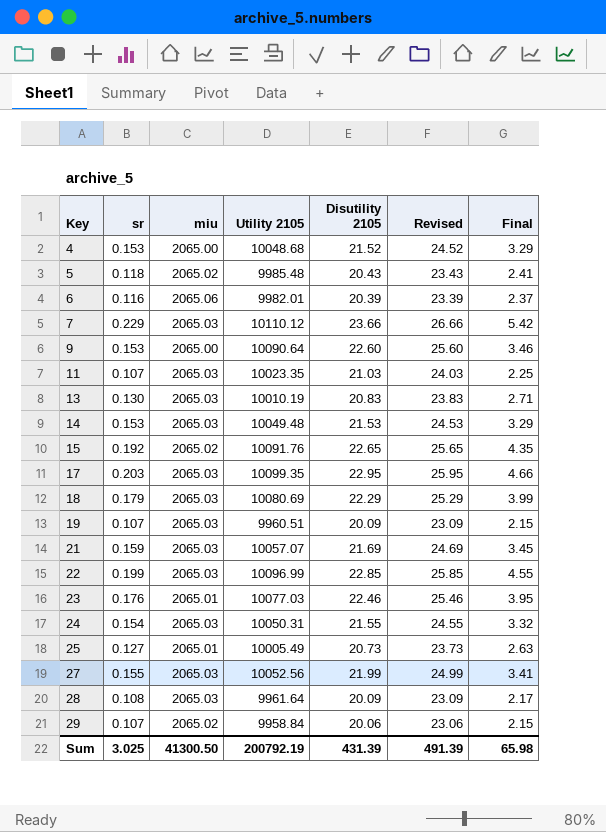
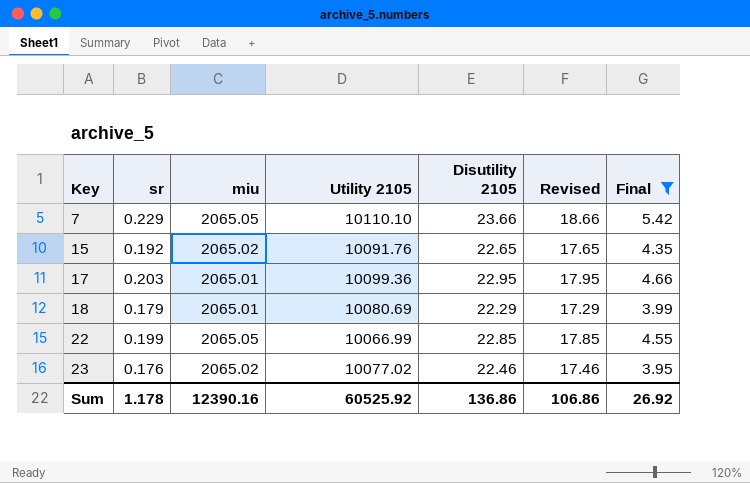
filter: none -> Final >= 3.95
column Revised | formula: [Disutility 2105] + 3 -> [Disutility 2105] - 5
7 | miu: 2065.03 -> 2065.05
7 | Utility 2105: 10110.12 -> 10110.10
17 | miu: 2065.03 -> 2065.01
17 | Utility 2105: 10099.35 -> 10099.36
18 | miu: 2065.03 -> 2065.01
22 | miu: 2065.03 -> 2065.05
22 | Utility 2105: 10096.99 -> 10066.99
23 | miu: 2065.01 -> 2065.02
23 | Utility 2105: 10077.03 -> 10077.02
Sum | sr: 3.025 -> 1.178
Sum | miu: 41300.50 -> 12390.16
Sum | Utility 2105: 200792.19 -> 60525.92
Sum | Disutility 2105: 431.39 -> 136.86
Sum | Revised: 491.39 -> 106.86
Sum | Final: 65.98 -> 26.92

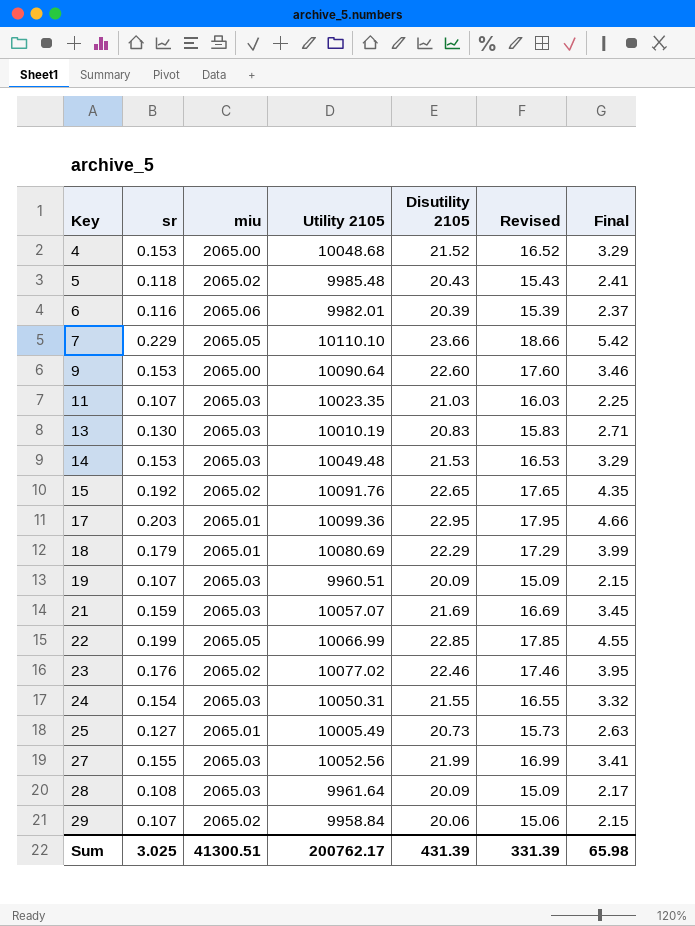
filter: Final >= 3.95 -> none
Sum | sr: 1.178 -> 3.025
Sum | miu: 12390.16 -> 41300.51
Sum | Utility 2105: 60525.92 -> 200762.17
Sum | Disutility 2105: 136.86 -> 431.39
Sum | Revised: 106.86 -> 331.39
Sum | Final: 26.92 -> 65.98

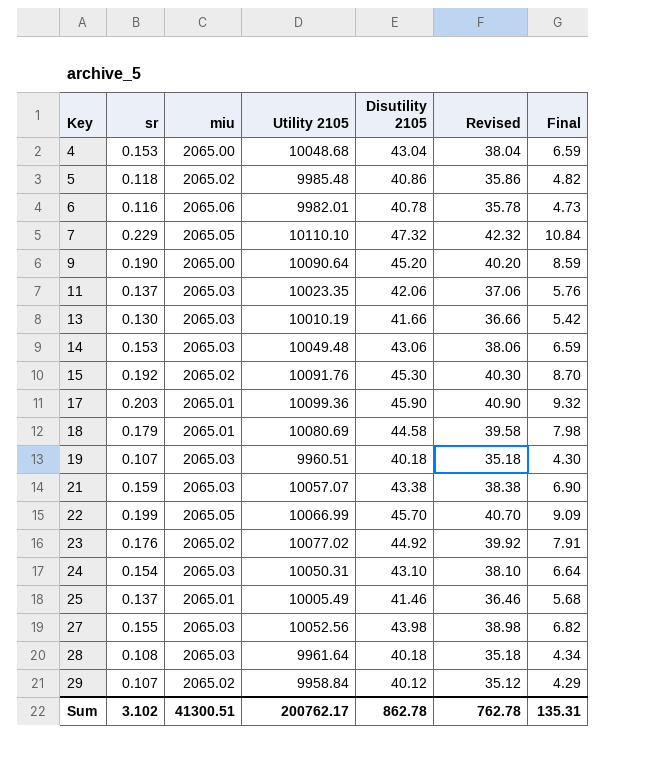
4 | Disutility 2105: 21.52 -> 43.04
4 | Revised: 16.52 -> 38.04
4 | Final: 3.29 -> 6.59
5 | Disutility 2105: 20.43 -> 40.86
5 | Revised: 15.43 -> 35.86
5 | Final: 2.41 -> 4.82
6 | Disutility 2105: 20.39 -> 40.78
6 | Revised: 15.39 -> 35.78
6 | Final: 2.37 -> 4.73
7 | Disutility 2105: 23.66 -> 47.32
7 | Revised: 18.66 -> 42.32
7 | Final: 5.42 -> 10.84
9 | sr: 0.153 -> 0.190
9 | Disutility 2105: 22.60 -> 45.20
9 | Revised: 17.60 -> 40.20
9 | Final: 3.46 -> 8.59
11 | sr: 0.107 -> 0.137
11 | Disutility 2105: 21.03 -> 42.06
11 | Revised: 16.03 -> 37.06
11 | Final: 2.25 -> 5.76
13 | Disutility 2105: 20.83 -> 41.66
13 | Revised: 15.83 -> 36.66
13 | Final: 2.71 -> 5.42
14 | Disutility 2105: 21.53 -> 43.06
14 | Revised: 16.53 -> 38.06
14 | Final: 3.29 -> 6.59
15 | Disutility 2105: 22.65 -> 45.30
15 | Revised: 17.65 -> 40.30
15 | Final: 4.35 -> 8.70
17 | Disutility 2105: 22.95 -> 45.90
17 | Revised: 17.95 -> 40.90
17 | Final: 4.66 -> 9.32
18 | Disutility 2105: 22.29 -> 44.58
18 | Revised: 17.29 -> 39.58
18 | Final: 3.99 -> 7.98
19 | Disutility 2105: 20.09 -> 40.18
19 | Revised: 15.09 -> 35.18
19 | Final: 2.15 -> 4.30
21 | Disutility 2105: 21.69 -> 43.38
21 | Revised: 16.69 -> 38.38
21 | Final: 3.45 -> 6.90
22 | Disutility 2105: 22.85 -> 45.70
22 | Revised: 17.85 -> 40.70
22 | Final: 4.55 -> 9.09
23 | Disutility 2105: 22.46 -> 44.92
23 | Revised: 17.46 -> 39.92
23 | Final: 3.95 -> 7.91
24 | Disutility 2105: 21.55 -> 43.10
24 | Revised: 16.55 -> 38.10
24 | Final: 3.32 -> 6.64
25 | sr: 0.127 -> 0.137
25 | Disutility 2105: 20.73 -> 41.46
25 | Revised: 15.73 -> 36.46
25 | Final: 2.63 -> 5.68
27 | Disutility 2105: 21.99 -> 43.98
27 | Revised: 16.99 -> 38.98
27 | Final: 3.41 -> 6.82
28 | Disutility 2105: 20.09 -> 40.18
28 | Revised: 15.09 -> 35.18
28 | Final: 2.17 -> 4.34
29 | Disutility 2105: 20.06 -> 40.12
29 | Revised: 15.06 -> 35.12
29 | Final: 2.15 -> 4.29
Sum | sr: 3.025 -> 3.102
Sum | Disutility 2105: 431.39 -> 862.78
Sum | Revised: 331.39 -> 762.78
Sum | Final: 65.98 -> 135.31

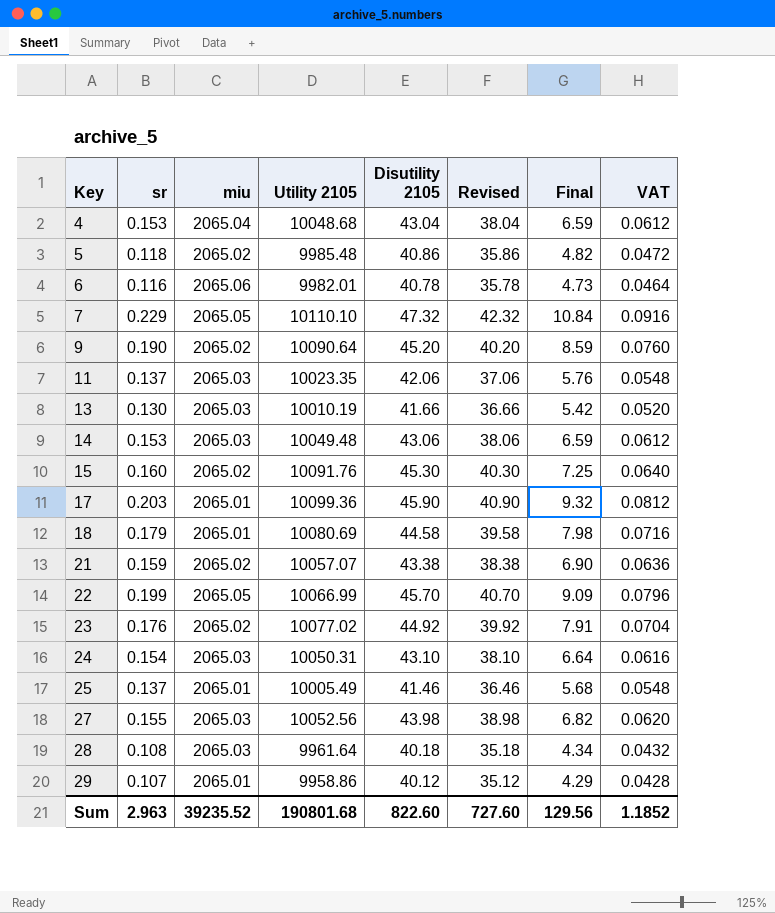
column VAT | formula: none -> [sr] * 0.4
row 19: 0.107 | 2065.03 | 9960.51 | 40.18 | 35.18 | 4.30 -> none
4 | miu: 2065.00 -> 2065.04
9 | miu: 2065.00 -> 2065.02
15 | sr: 0.192 -> 0.160
15 | Final: 8.70 -> 7.25
21 | miu: 2065.03 -> 2065.02
29 | miu: 2065.02 -> 2065.01
29 | Utility 2105: 9958.84 -> 9958.86
Sum | sr: 3.102 -> 2.963
Sum | miu: 41300.51 -> 39235.52
Sum | Utility 2105: 200762.17 -> 190801.68
Sum | Disutility 2105: 862.78 -> 822.60
Sum | Revised: 762.78 -> 727.60
Sum | Final: 135.31 -> 129.56

